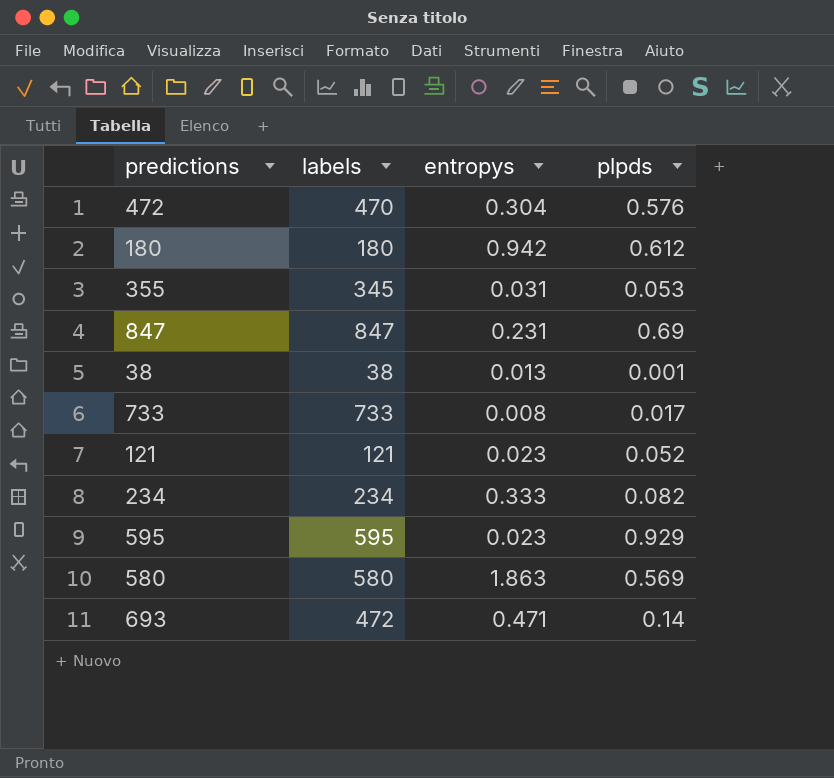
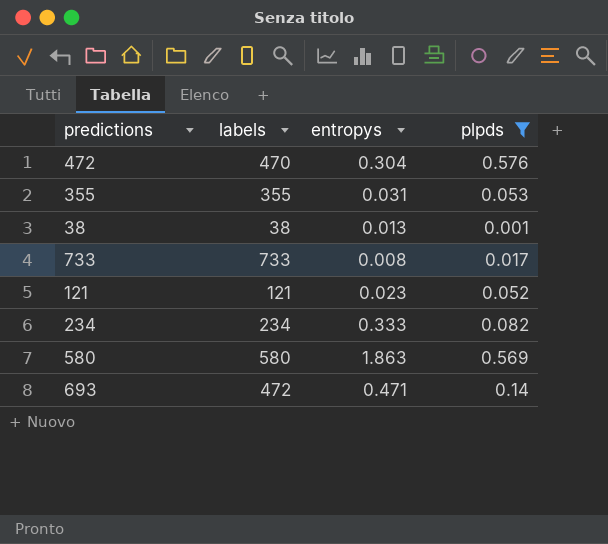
filter: none -> plpds <= 0.576
355 | labels: 345 -> 355

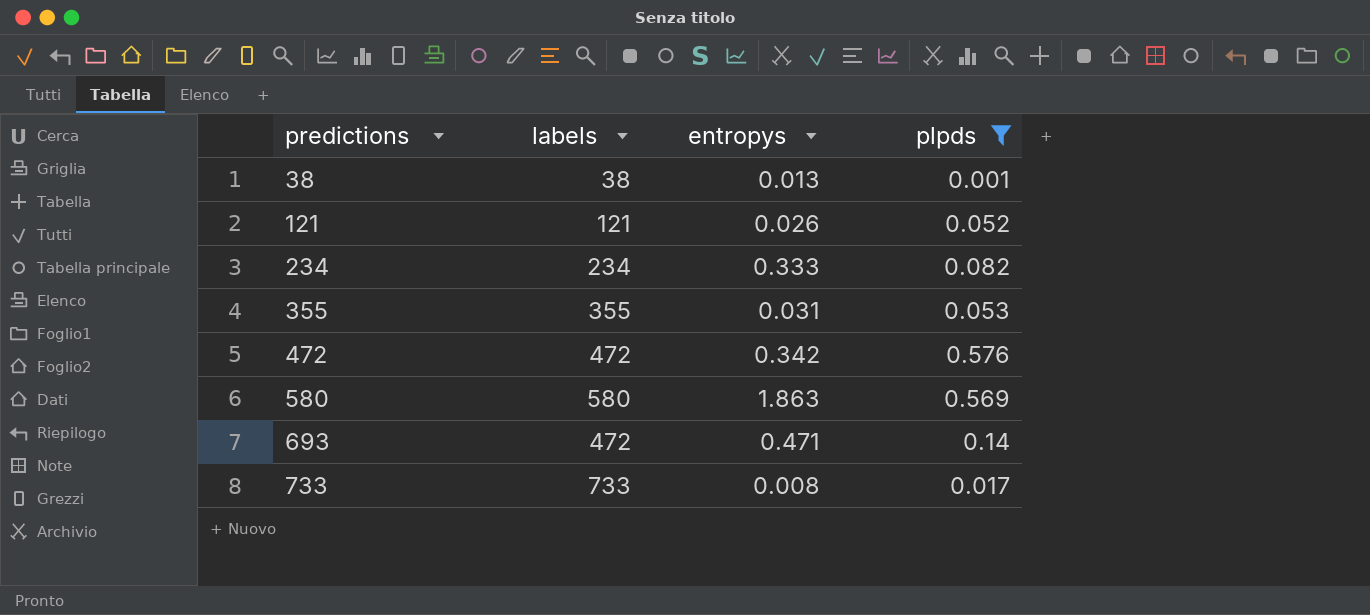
row order: none -> predictions ascending
121 | entropys: 0.023 -> 0.026
472 | labels: 470 -> 472
472 | entropys: 0.304 -> 0.342

